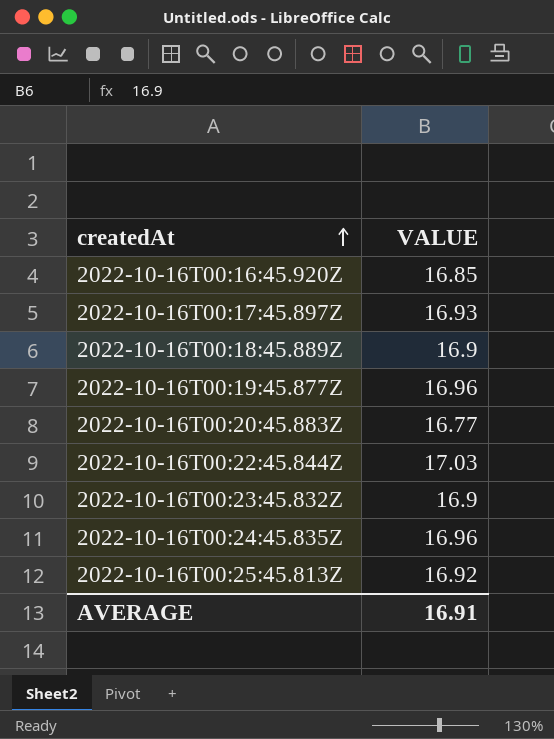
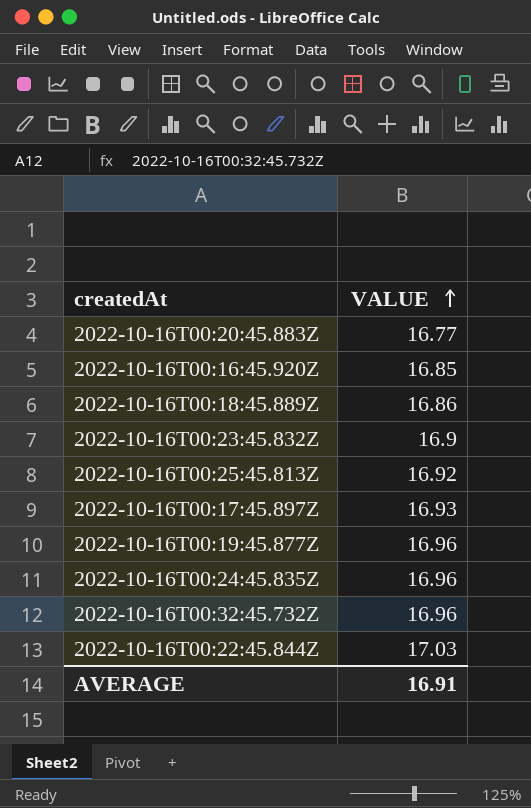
row order: createdAt ascending -> VALUE ascending
2022-10-16T00:18:45.889Z | VALUE: 16.9 -> 16.86
row 2022-10-16T00:32:45.732Z: none -> 16.96

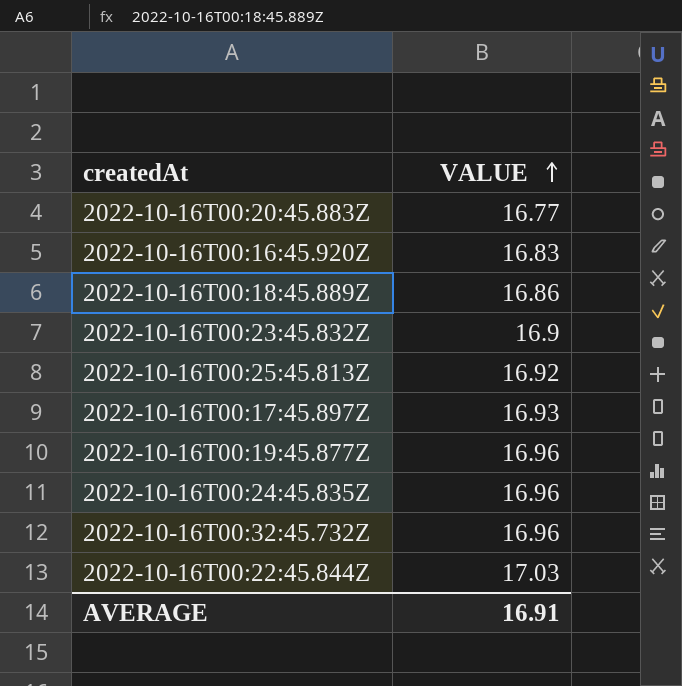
2022-10-16T00:16:45.920Z | VALUE: 16.85 -> 16.83

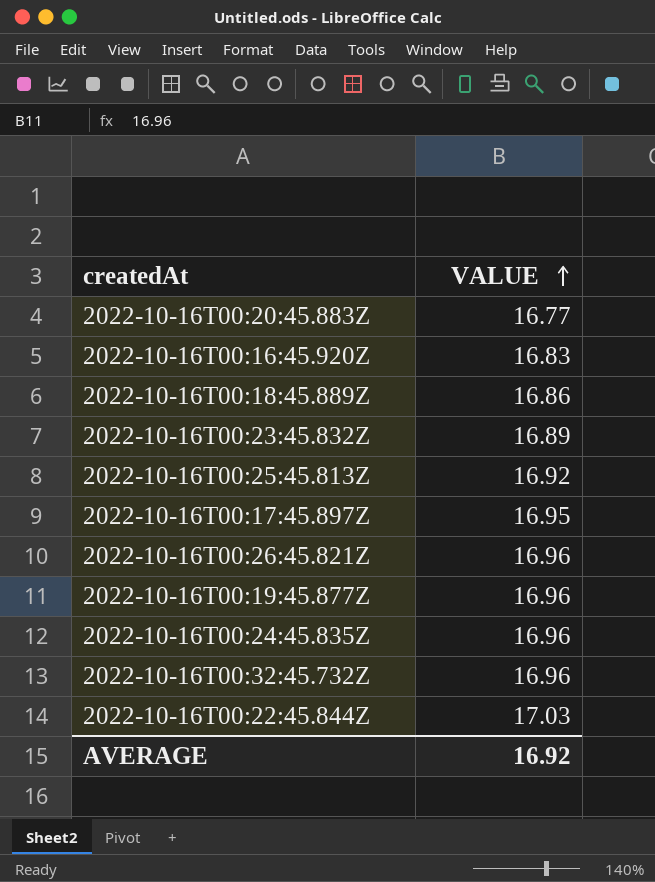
2022-10-16T00:23:45.832Z | VALUE: 16.9 -> 16.89
2022-10-16T00:17:45.897Z | VALUE: 16.93 -> 16.95
row 2022-10-16T00:26:45.821Z: none -> 16.96
AVERAGE | VALUE: 16.91 -> 16.92

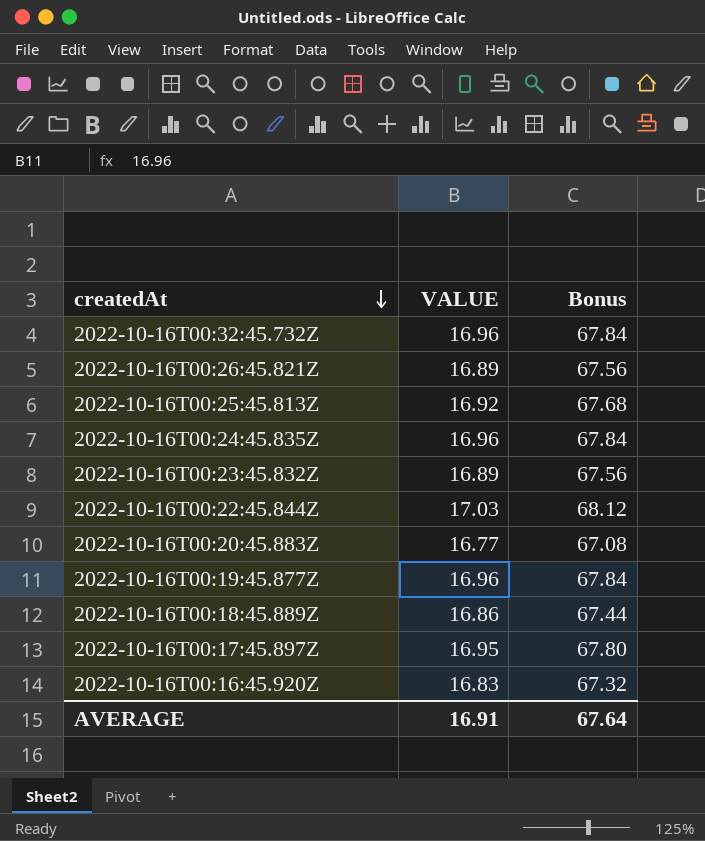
row order: VALUE ascending -> createdAt descending
column Bonus | formula: none -> [VALUE] * 4
2022-10-16T00:26:45.821Z | VALUE: 16.96 -> 16.89
AVERAGE | VALUE: 16.92 -> 16.91

